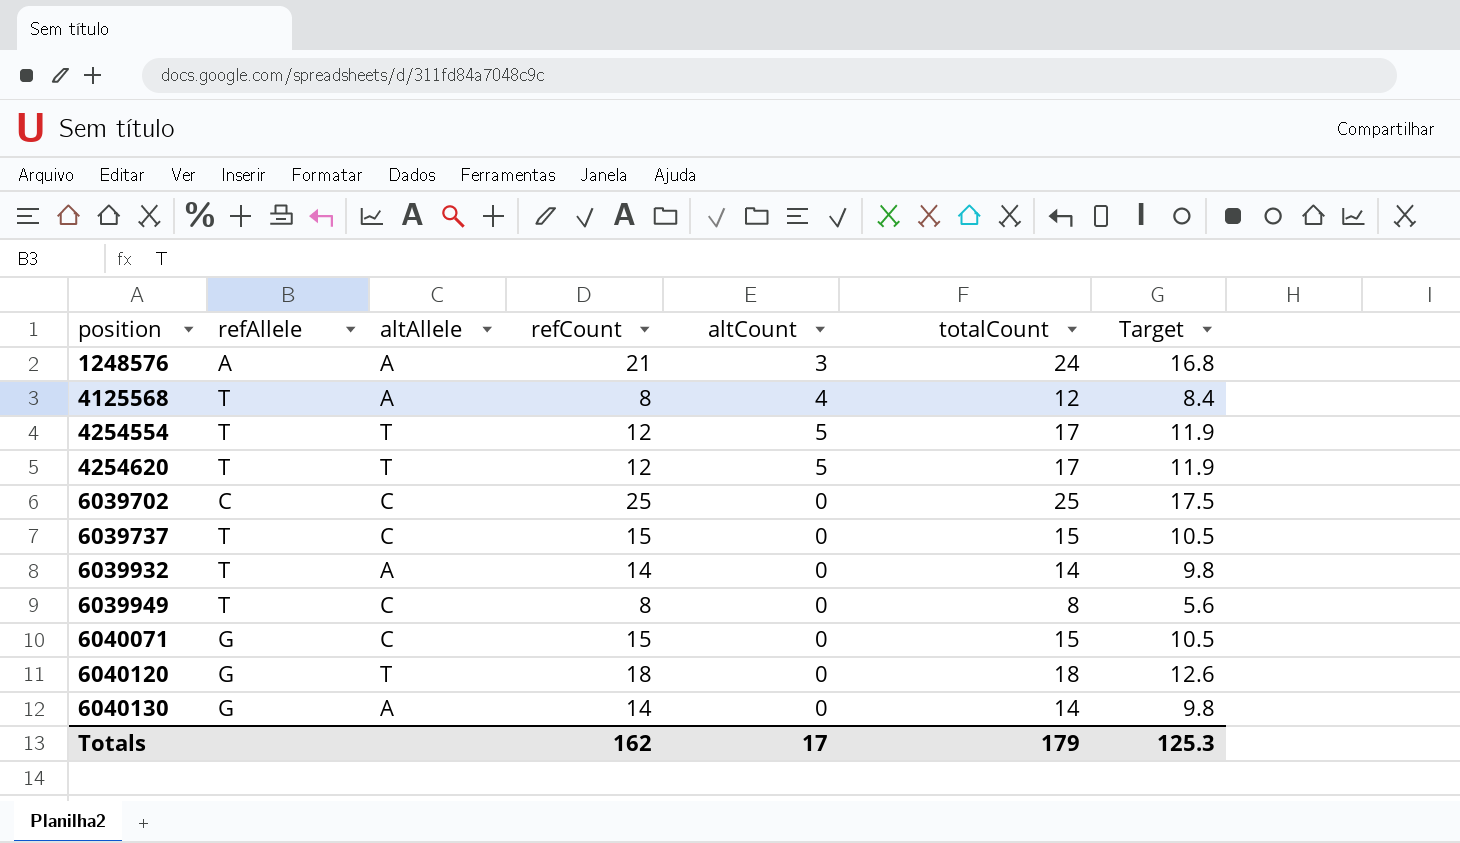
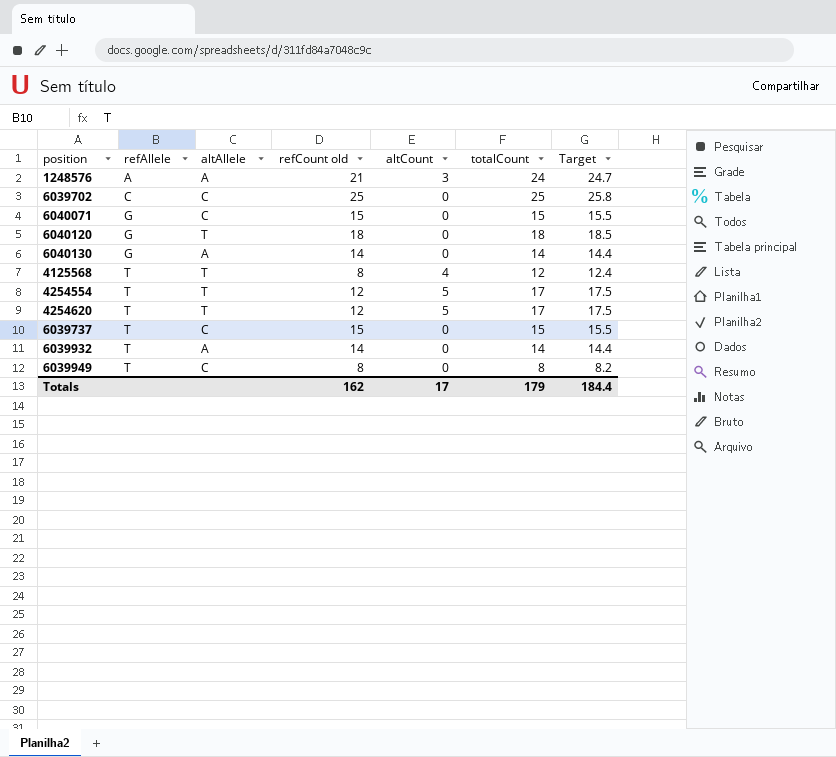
row order: position ascending -> refAllele ascending
column name: refCount -> refCount old
column Target | formula: [totalCount] * 0.7 -> [totalCount] * 1.03
4125568 | altAllele: A -> T
Totals | Target: 125.3 -> 184.4

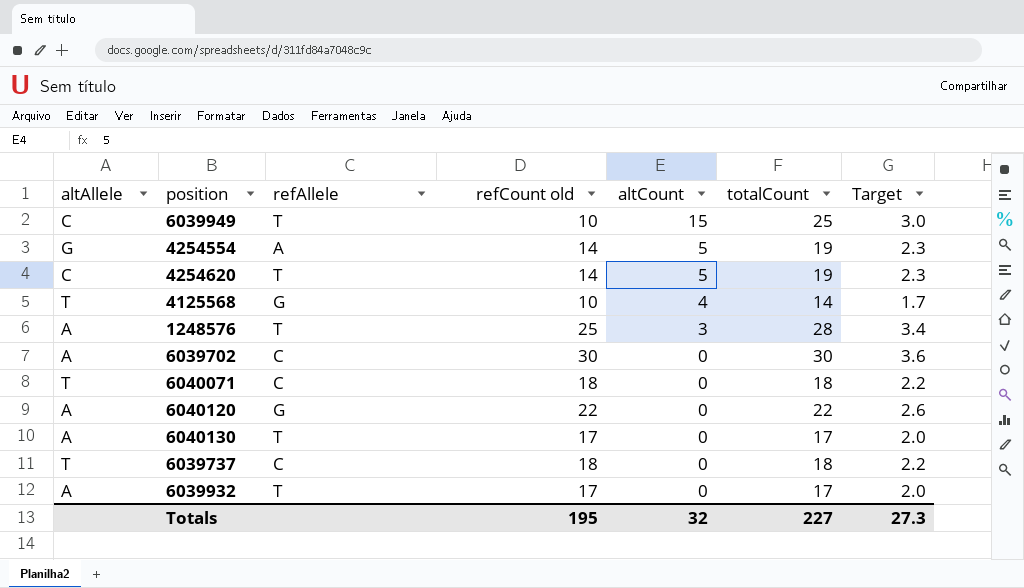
row order: refAllele ascending -> altCount descending
column altAllele | position: 3 -> 1
column Target | formula: [totalCount] * 1.03 -> [totalCount] * 0.12
6039949 | refCount old: 8 -> 10
6039949 | altCount: 0 -> 15
6039949 | totalCount: 8 -> 25
4254554 | altAllele: T -> G
4254554 | refAllele: T -> A
4254554 | refCount old: 12 -> 14
4254554 | totalCount: 17 -> 19
4254620 | altAllele: T -> C
4254620 | refCount old: 12 -> 14
4254620 | totalCount: 17 -> 19
4125568 | refAllele: T -> G
4125568 | refCount old: 8 -> 10
4125568 | totalCount: 12 -> 14
1248576 | refAllele: A -> T
1248576 | refCount old: 21 -> 25
1248576 | totalCount: 24 -> 28
6039702 | altAllele: C -> A
6039702 | refCount old: 25 -> 30
6039702 | totalCount: 25 -> 30
6040071 | altAllele: C -> T
6040071 | refAllele: G -> C
6040071 | refCount old: 15 -> 18
6040071 | totalCount: 15 -> 18
6040120 | altAllele: T -> A
6040120 | refCount old: 18 -> 22
6040120 | totalCount: 18 -> 22
6040130 | refAllele: G -> T
6040130 | refCount old: 14 -> 17
6040130 | totalCount: 14 -> 17
6039737 | altAllele: C -> T
6039737 | refAllele: T -> C
6039737 | refCount old: 15 -> 18
6039737 | totalCount: 15 -> 18
6039932 | refCount old: 14 -> 17
6039932 | totalCount: 14 -> 17
Totals | refCount old: 162 -> 195
Totals | altCount: 17 -> 32
Totals | totalCount: 179 -> 227
Totals | Target: 184.4 -> 27.3

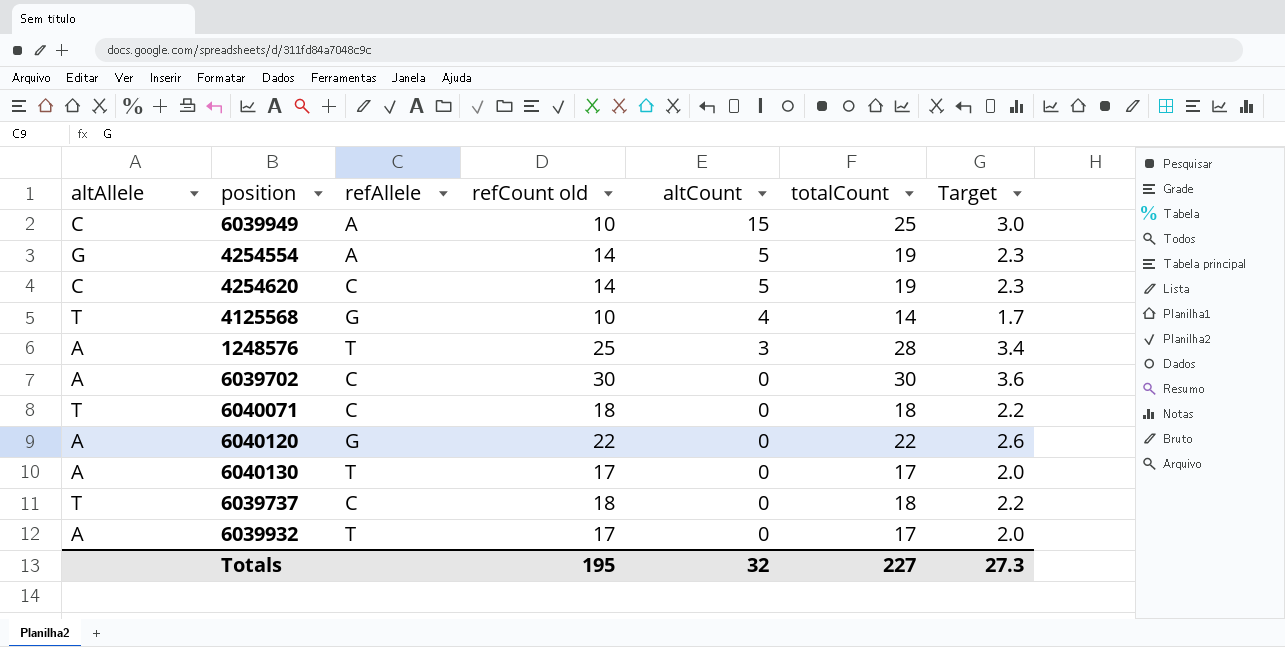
6039949 | refAllele: T -> A
4254620 | refAllele: T -> C

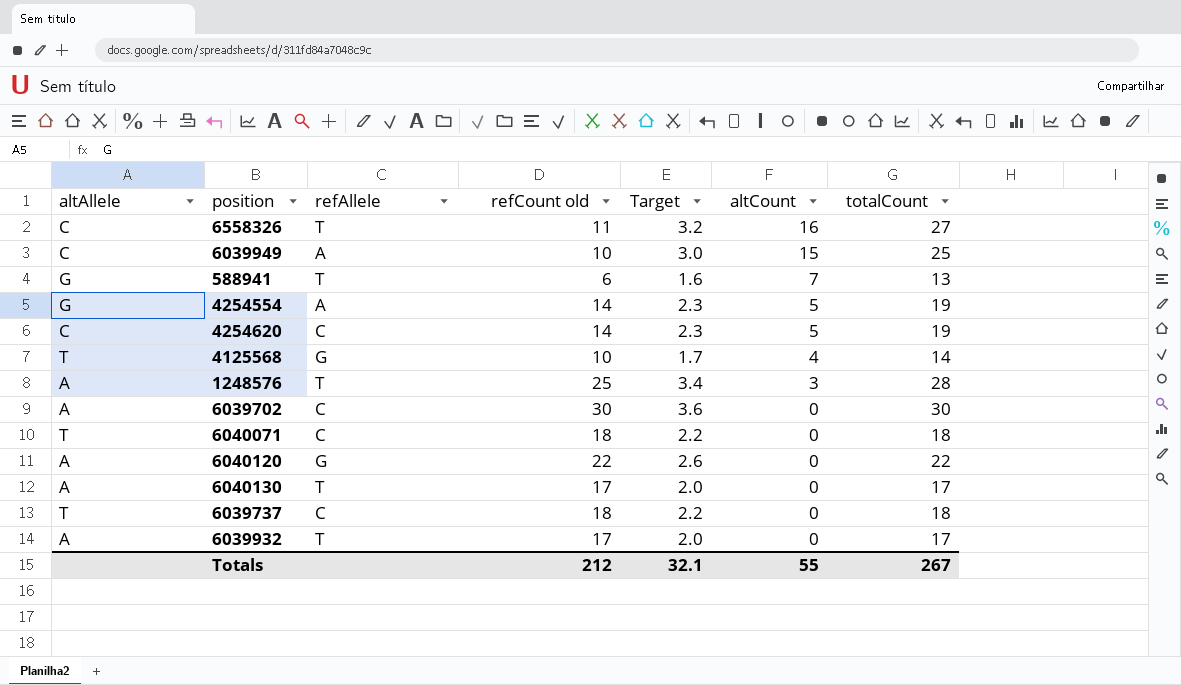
column Target | position: 7 -> 5
row 6558326: none -> C | T | 11 | 3.2 | 16 | 27
row 588941: none -> G | T | 6 | 1.6 | 7 | 13
Totals | refCount old: 195 -> 212
Totals | Target: 27.3 -> 32.1
Totals | altCount: 32 -> 55
Totals | totalCount: 227 -> 267

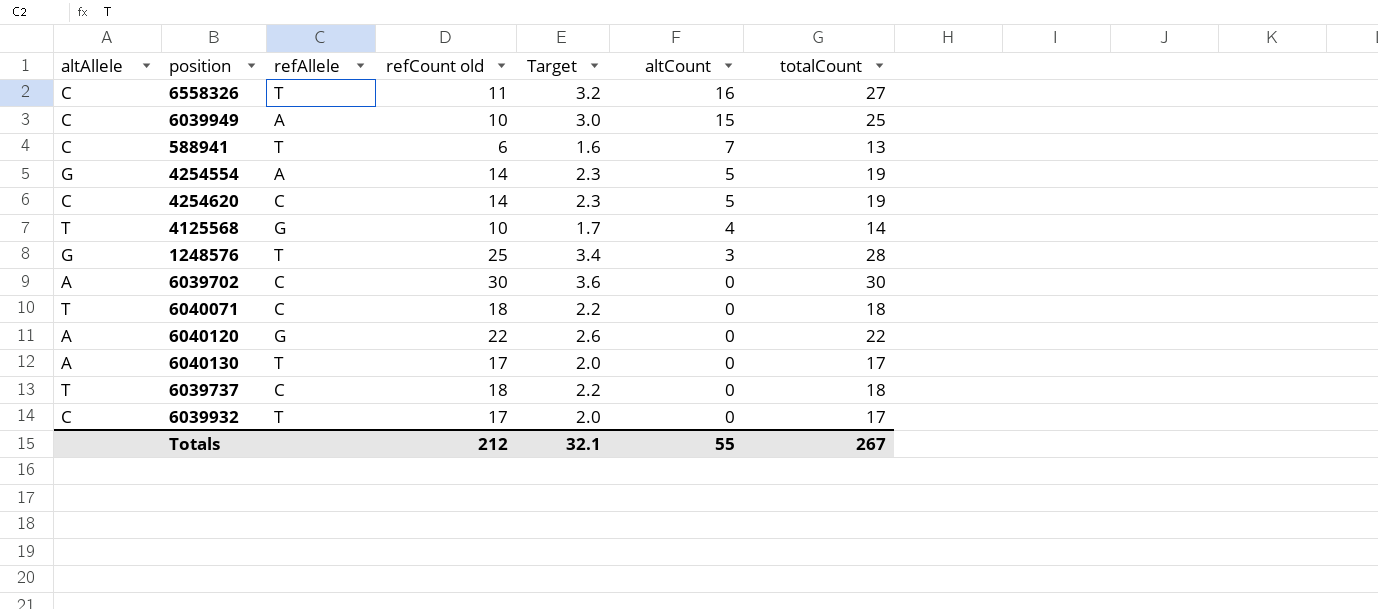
588941 | altAllele: G -> C
1248576 | altAllele: A -> G
6039932 | altAllele: A -> C

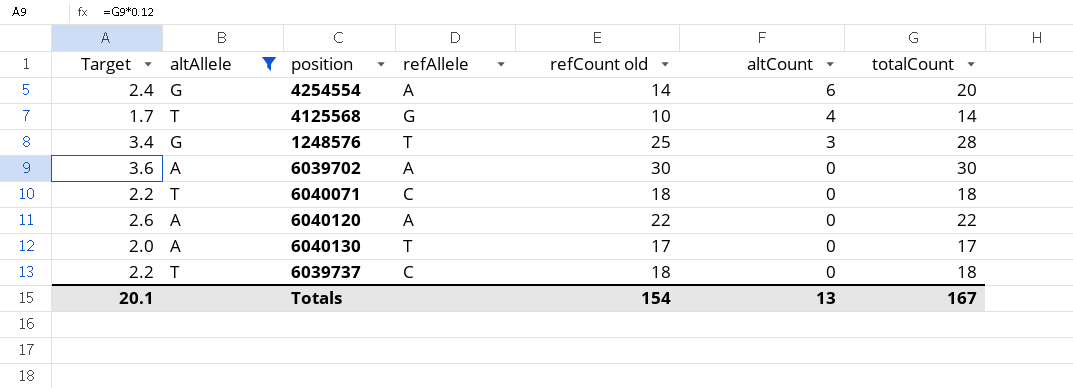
filter: none -> altAllele != C
column Target | position: 5 -> 1
4254554 | Target: 2.3 -> 2.4
4254554 | altCount: 5 -> 6
4254554 | totalCount: 19 -> 20
6039702 | refAllele: C -> A
6040120 | refAllele: G -> A
Totals | Target: 32.1 -> 20.1
Totals | refCount old: 212 -> 154
Totals | altCount: 55 -> 13
Totals | totalCount: 267 -> 167

